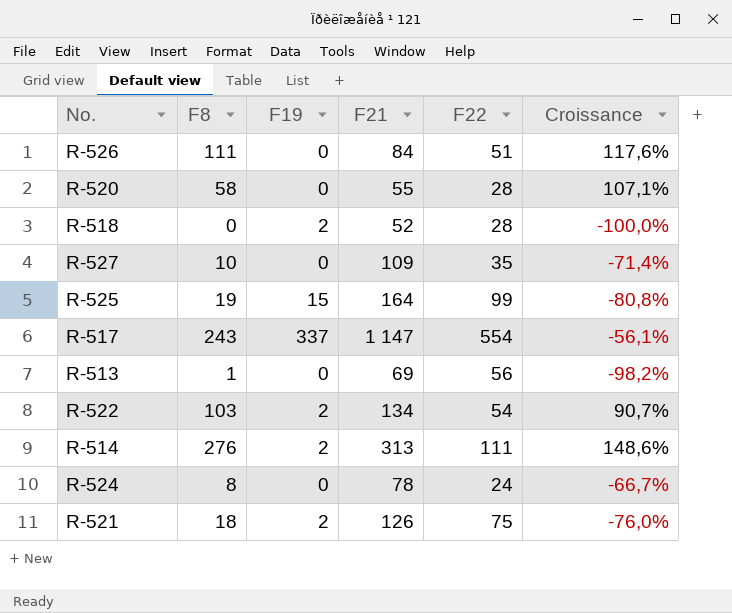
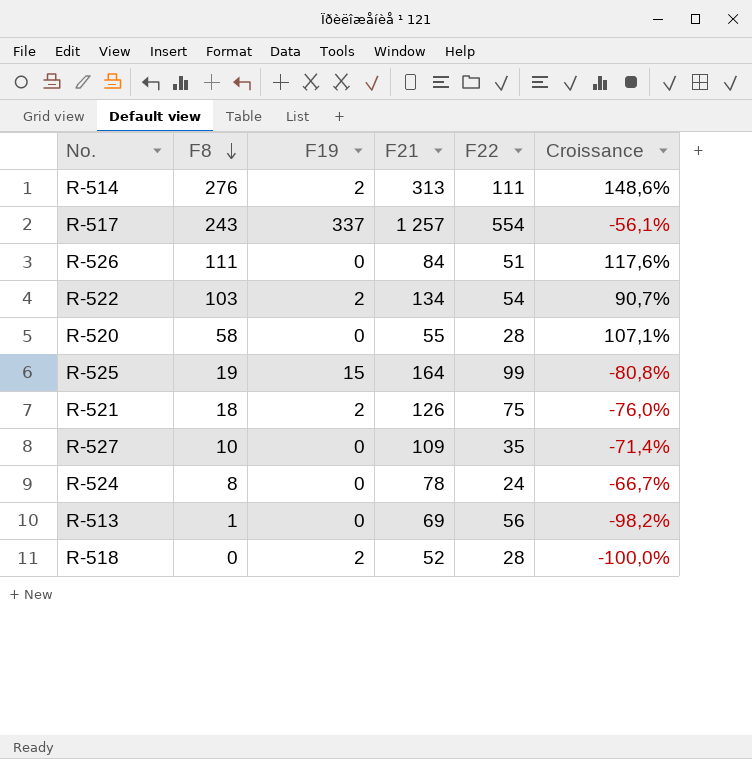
row order: none -> F8 descending
R-517 | F21: 1 147 -> 1 257

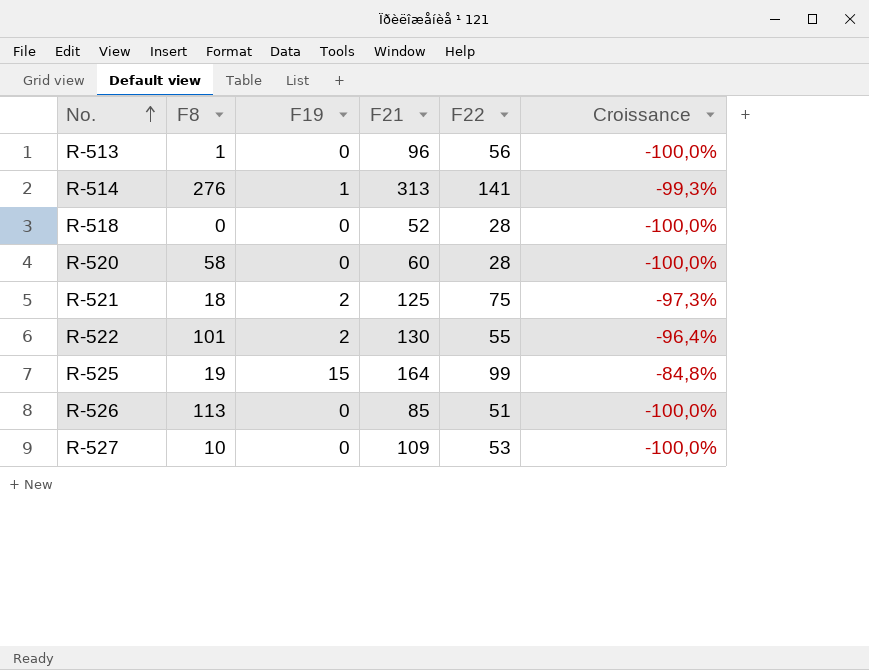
row order: F8 descending -> No. ascending
column Croissance | formula: ([F8] - [F22]) / [F22] -> ([F19] - [F22]) / [F22]
row R-517: 243 | 337 | 1 257 | 554 | -56,1% -> none
row R-524: 8 | 0 | 78 | 24 | -66,7% -> none
R-513 | F21: 69 -> 96
R-514 | F19: 2 -> 1
R-514 | F22: 111 -> 141
R-518 | F19: 2 -> 0
R-520 | F21: 55 -> 60
R-521 | F21: 126 -> 125
R-522 | F8: 103 -> 101
R-522 | F21: 134 -> 130
R-522 | F22: 54 -> 55
R-526 | F8: 111 -> 113
R-526 | F21: 84 -> 85
R-527 | F22: 35 -> 53

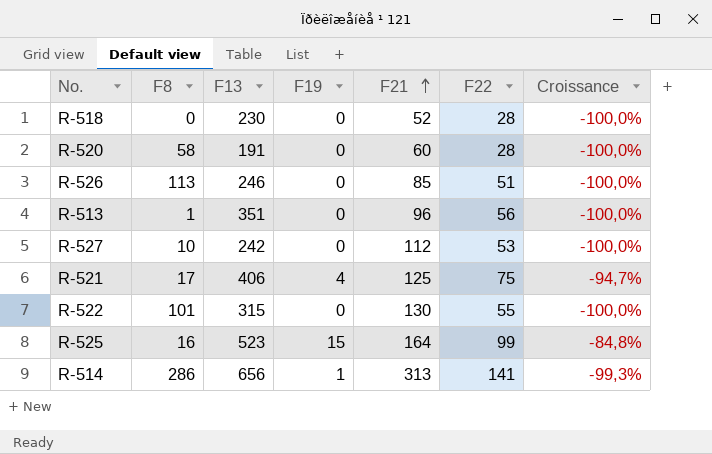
row order: No. ascending -> F21 ascending
column F13 | position: none -> 3
R-527 | F21: 109 -> 112
R-521 | F8: 18 -> 17
R-521 | F19: 2 -> 4
R-521 | Croissance: -97,3% -> -94,7%
R-522 | F19: 2 -> 0
R-522 | Croissance: -96,4% -> -100,0%
R-525 | F8: 19 -> 16
R-514 | F8: 276 -> 286

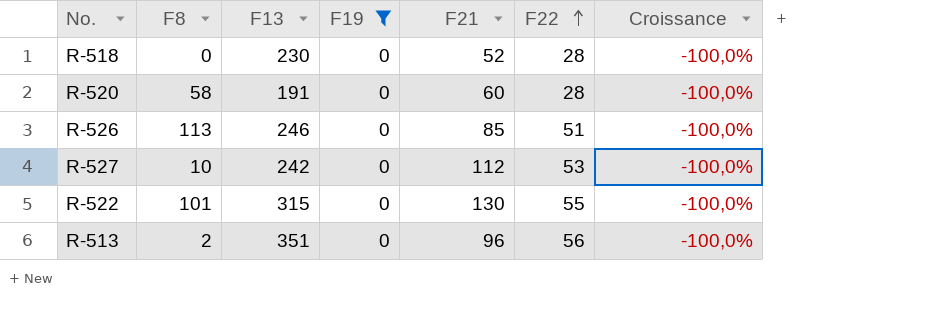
filter: none -> F19 = 0
row order: F21 ascending -> F22 ascending
R-513 | F8: 1 -> 2

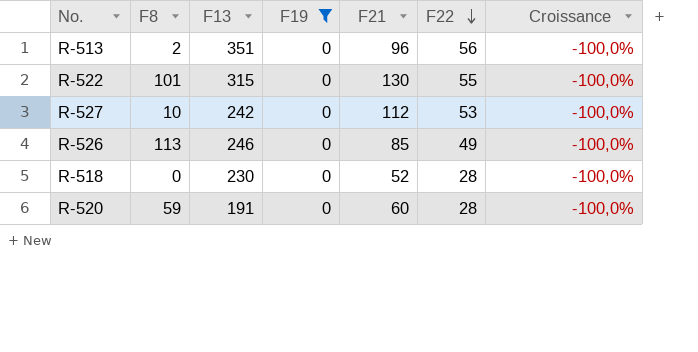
row order: F22 ascending -> F22 descending
R-526 | F22: 51 -> 49
R-520 | F8: 58 -> 59

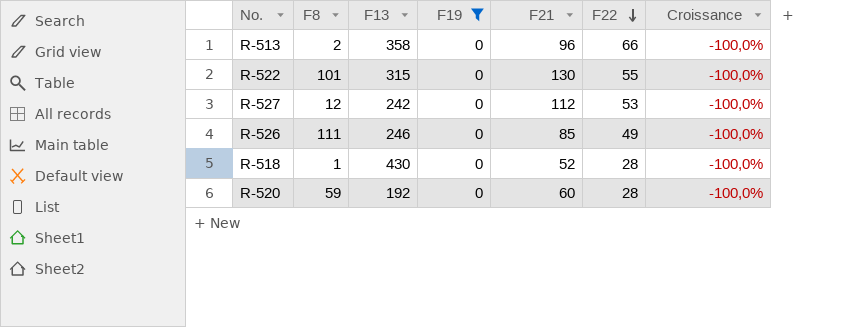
R-513 | F13: 351 -> 358
R-513 | F22: 56 -> 66
R-527 | F8: 10 -> 12
R-526 | F8: 113 -> 111
R-518 | F8: 0 -> 1
R-518 | F13: 230 -> 430
R-520 | F13: 191 -> 192

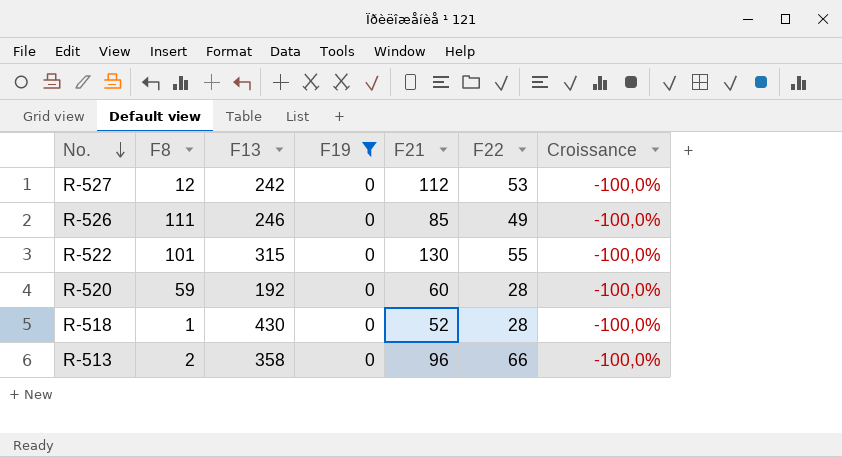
row order: F22 descending -> No. descending

